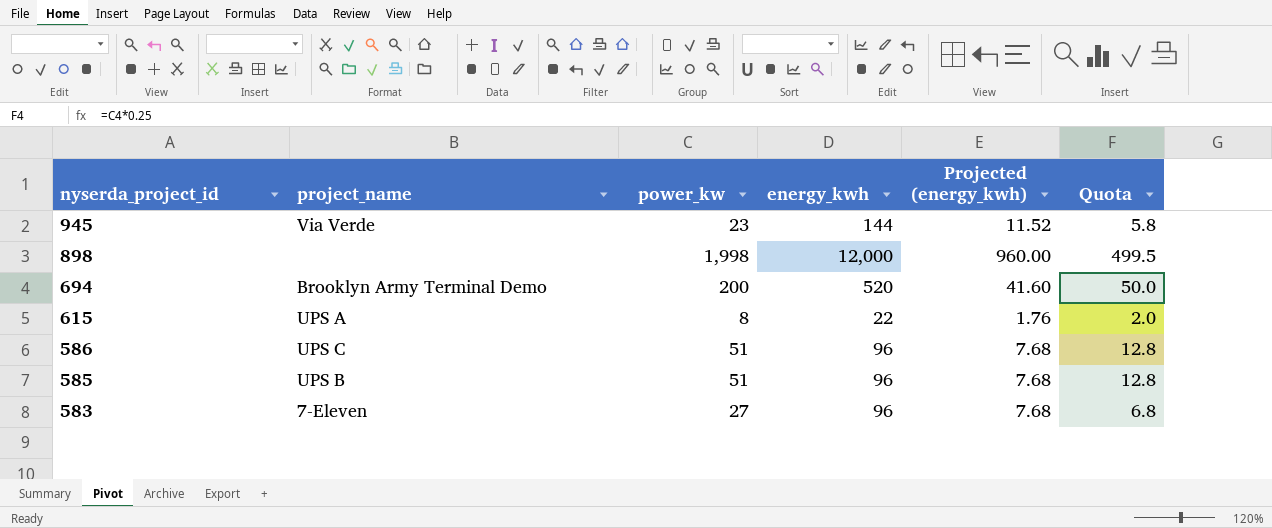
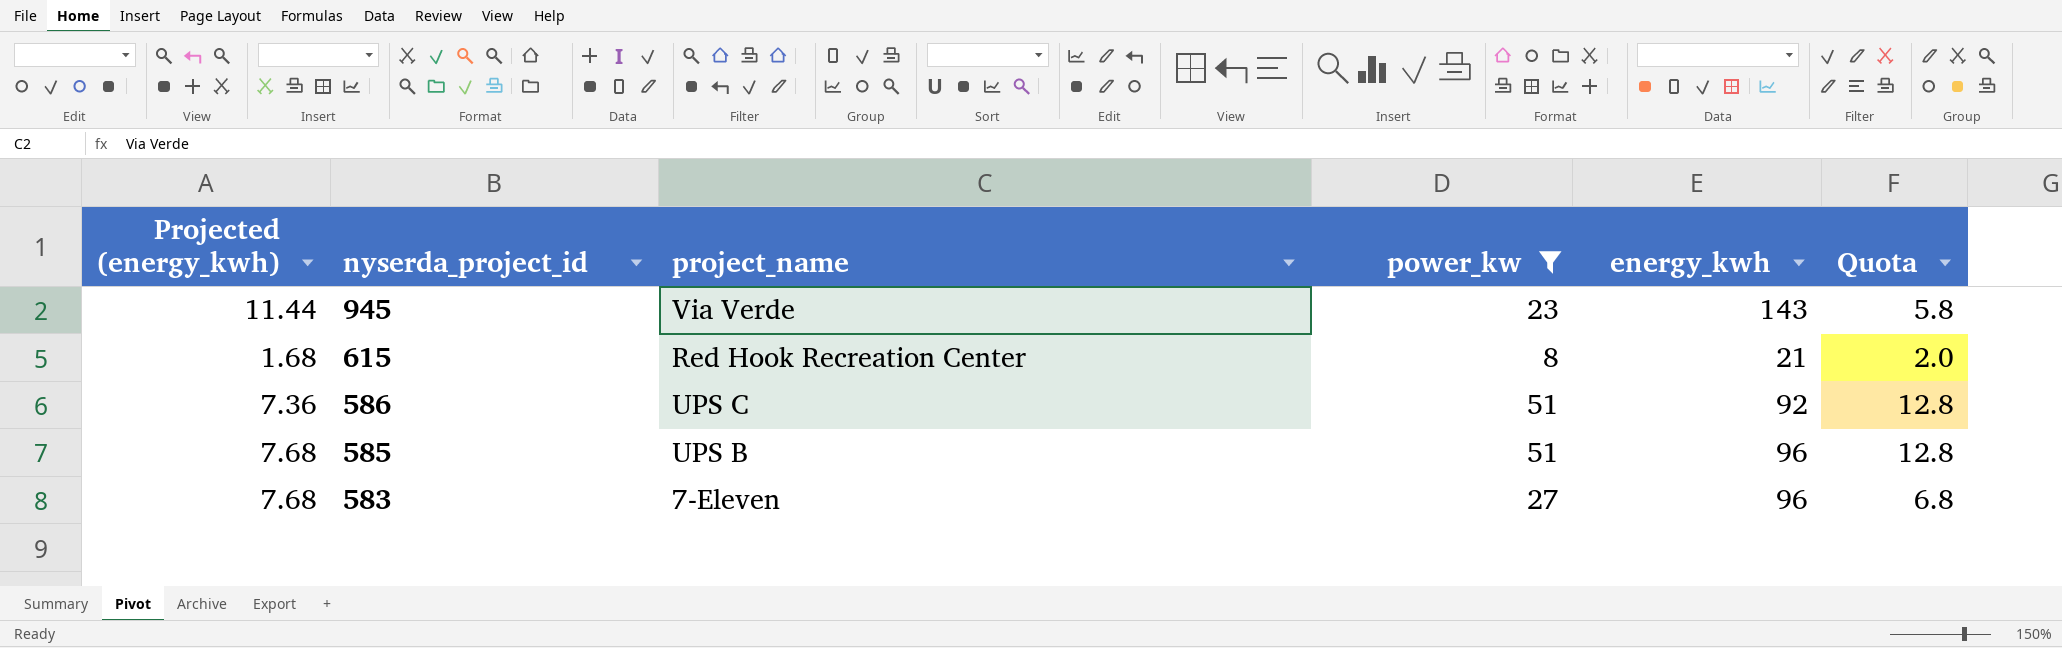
filter: none -> power_kw <= 51
column Projected (energy_kwh) | position: 5 -> 1
945 | Projected (energy_kwh): 11.52 -> 11.44
945 | energy_kwh: 144 -> 143
615 | Projected (energy_kwh): 1.76 -> 1.68
615 | project_name: UPS A -> Red Hook Recreation Center
615 | energy_kwh: 22 -> 21
586 | Projected (energy_kwh): 7.68 -> 7.36
586 | energy_kwh: 96 -> 92

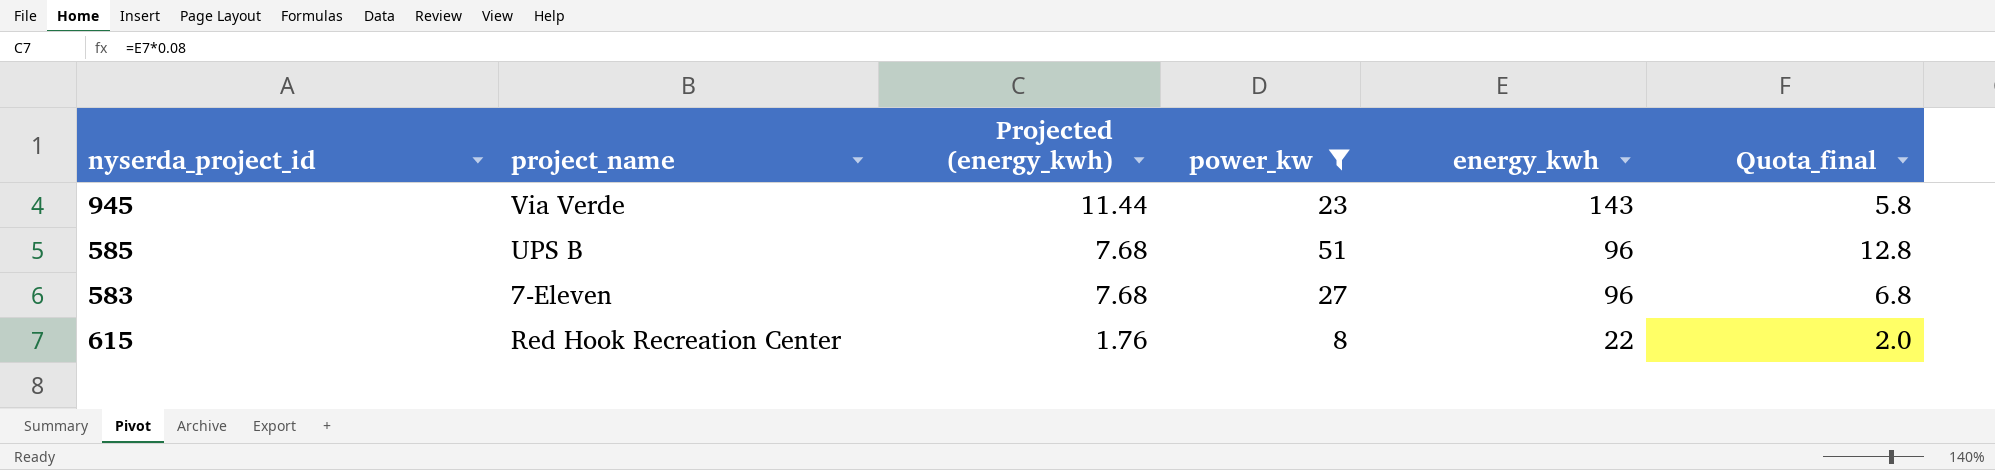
row order: nyserda_project_id descending -> Projected (energy_kwh) descending
column Projected (energy_kwh) | position: 1 -> 3
column name: Quota -> Quota_final
row 586: 7.36 | UPS C | 51 | 92 | 12.8 -> none
615 | Projected (energy_kwh): 1.68 -> 1.76
615 | energy_kwh: 21 -> 22

